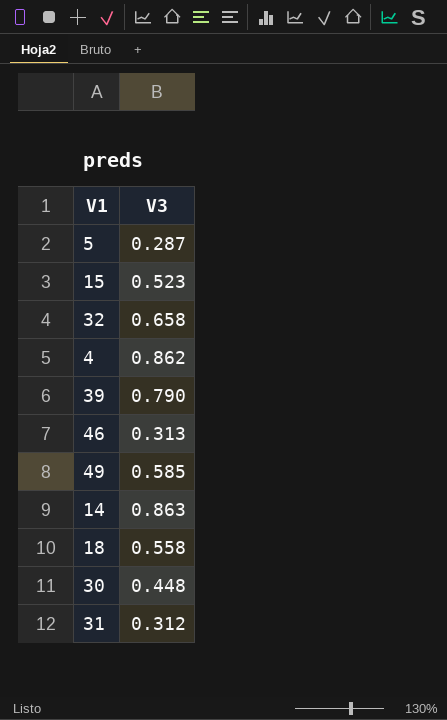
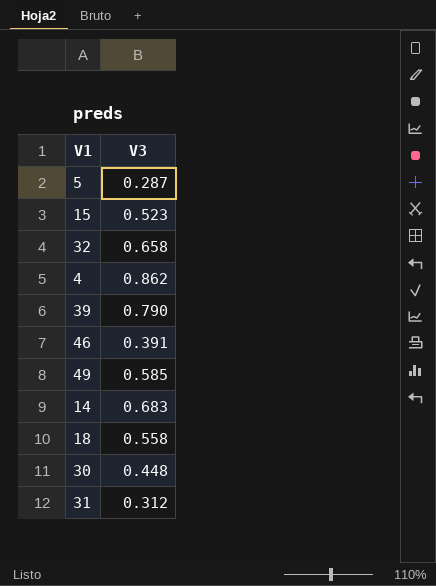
46 | V3: 0.313 -> 0.391
14 | V3: 0.863 -> 0.683

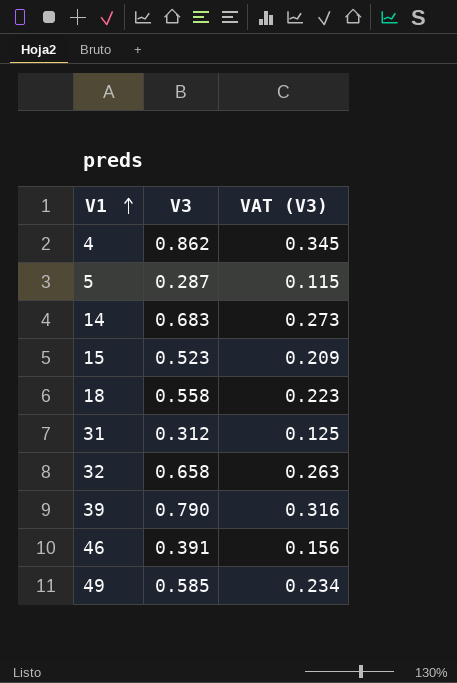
row order: none -> V1 ascending
column VAT (V3) | formula: none -> [V3] * 0.4
row 30: 0.448 -> none

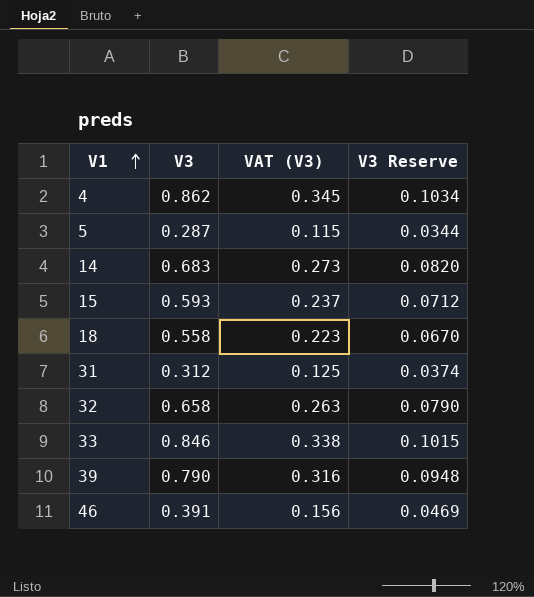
column V3 Reserve | formula: none -> [V3] * 0.12
row 49: 0.585 | 0.234 -> none
15 | V3: 0.523 -> 0.593
15 | VAT (V3): 0.209 -> 0.237
row 33: none -> 0.846 | 0.338 | 0.1015

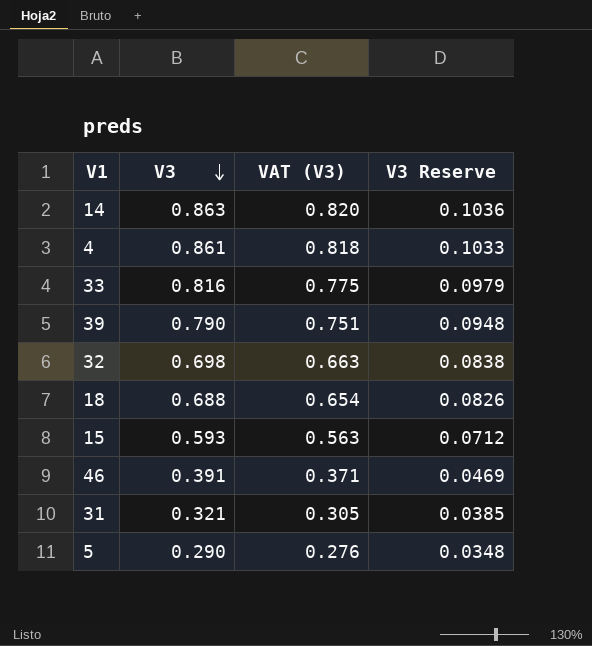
row order: V1 ascending -> V3 descending
column VAT (V3) | formula: [V3] * 0.4 -> [V3] * 0.95
14 | V3: 0.683 -> 0.863
14 | V3 Reserve: 0.0820 -> 0.1036
4 | V3: 0.862 -> 0.861
4 | V3 Reserve: 0.1034 -> 0.1033
33 | V3: 0.846 -> 0.816
33 | V3 Reserve: 0.1015 -> 0.0979
32 | V3: 0.658 -> 0.698
32 | V3 Reserve: 0.0790 -> 0.0838
18 | V3: 0.558 -> 0.688
18 | V3 Reserve: 0.0670 -> 0.0826
31 | V3: 0.312 -> 0.321
31 | V3 Reserve: 0.0374 -> 0.0385
5 | V3: 0.287 -> 0.290
5 | V3 Reserve: 0.0344 -> 0.0348

